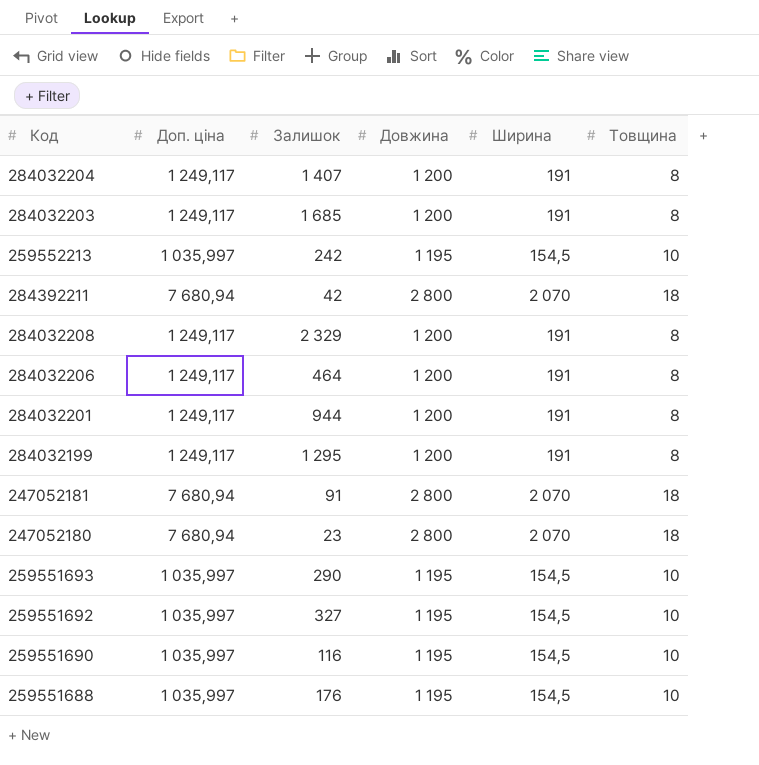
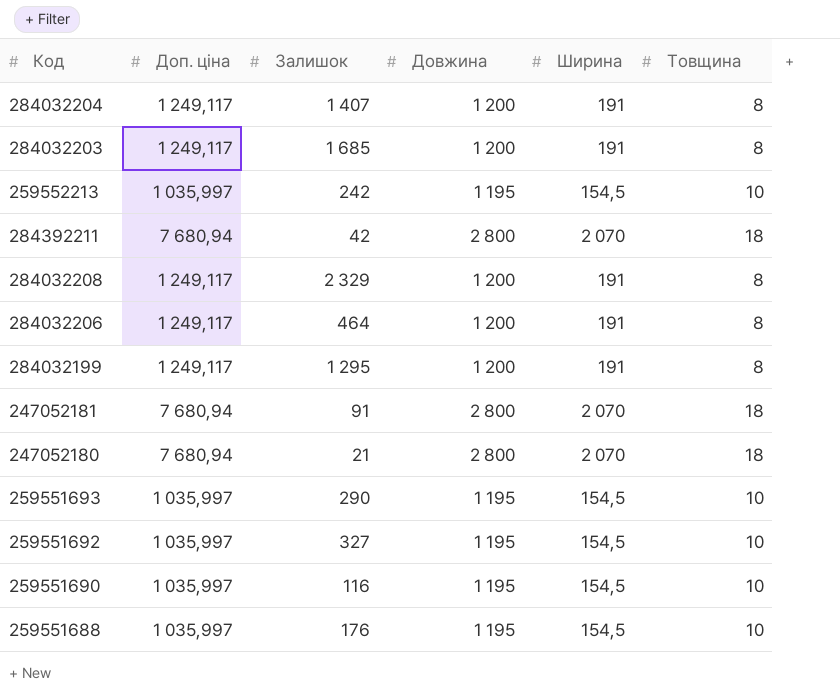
row 284032201: 1 249,117 | 944 | 1 200 | 191 | 8 -> none
247052180 | Залишок: 23 -> 21

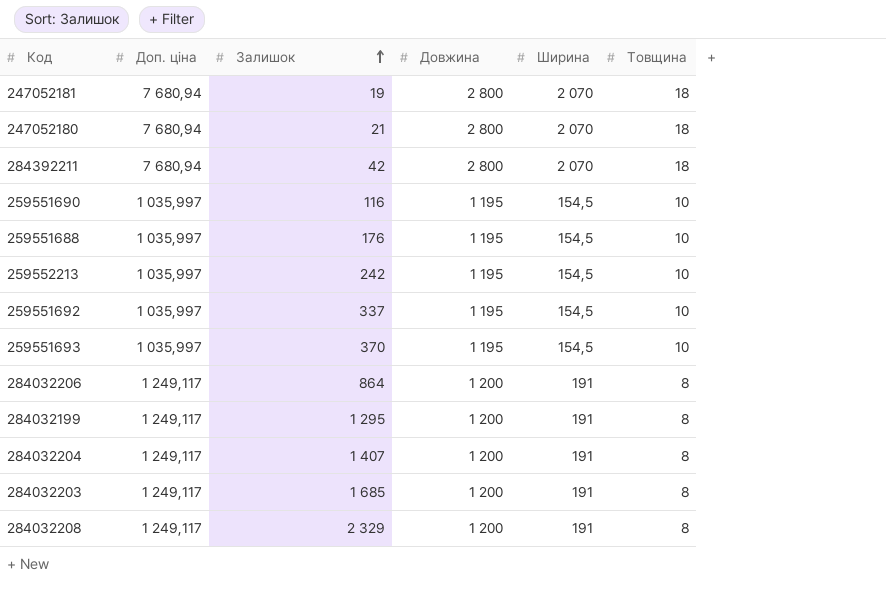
row order: none -> Залишок ascending
247052181 | Залишок: 91 -> 19
259551692 | Залишок: 327 -> 337
259551693 | Залишок: 290 -> 370
284032206 | Залишок: 464 -> 864

